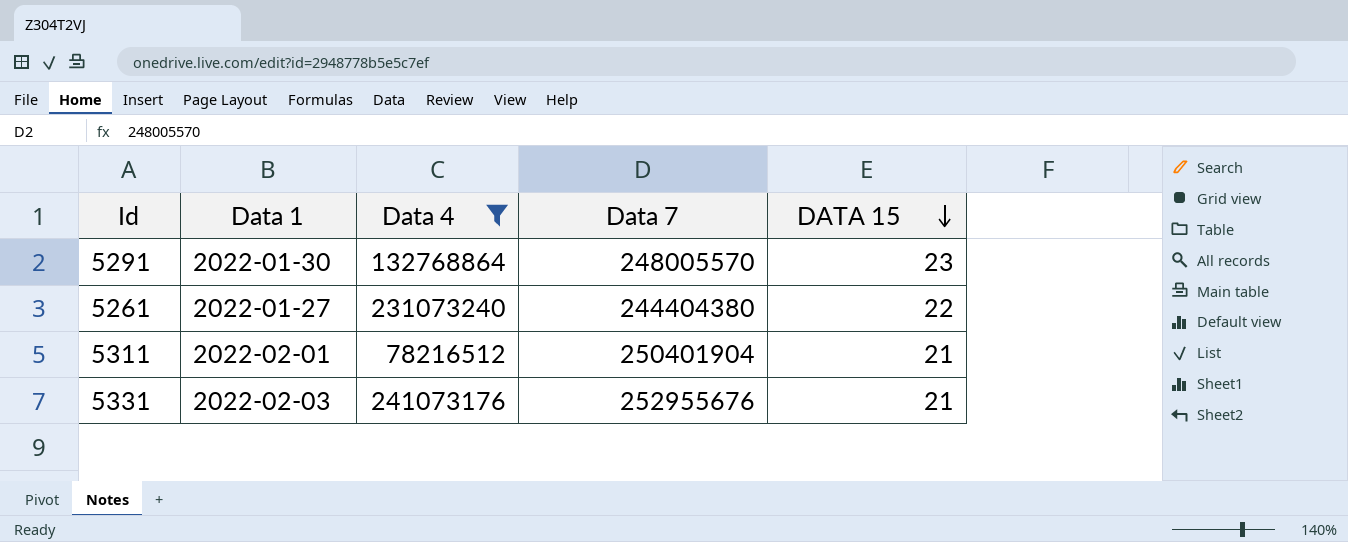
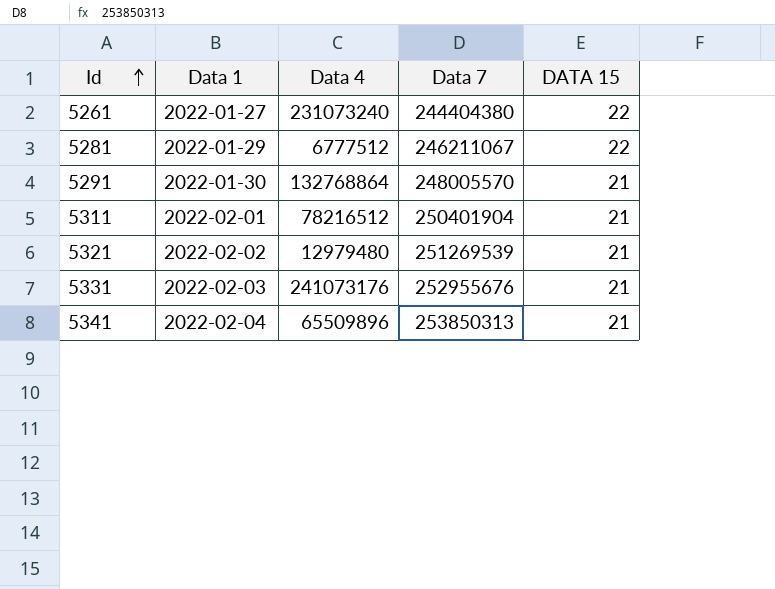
filter: Data 4 >= 78216512 -> none
row order: DATA 15 descending -> Id ascending
5291 | DATA 15: 23 -> 21

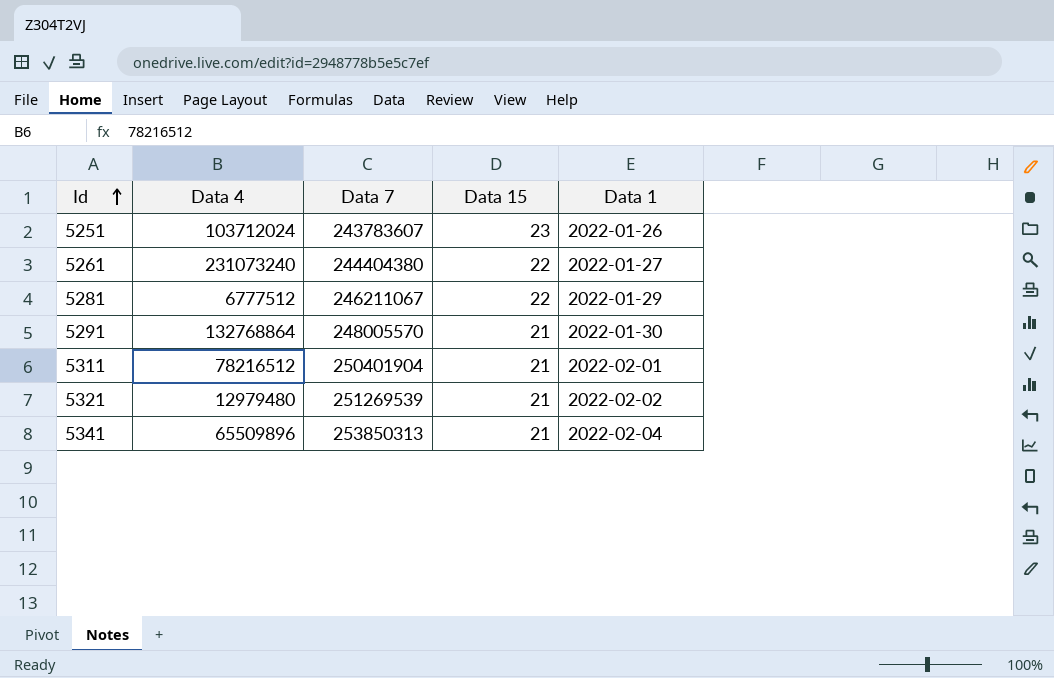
column name: DATA 15 -> Data 15
column Data 1 | position: 2 -> 5
row 5331: 2022-02-03 | 241073176 | 252955676 | 21 -> none
row 5251: none -> 103712024 | 243783607 | 23 | 2022-01-26

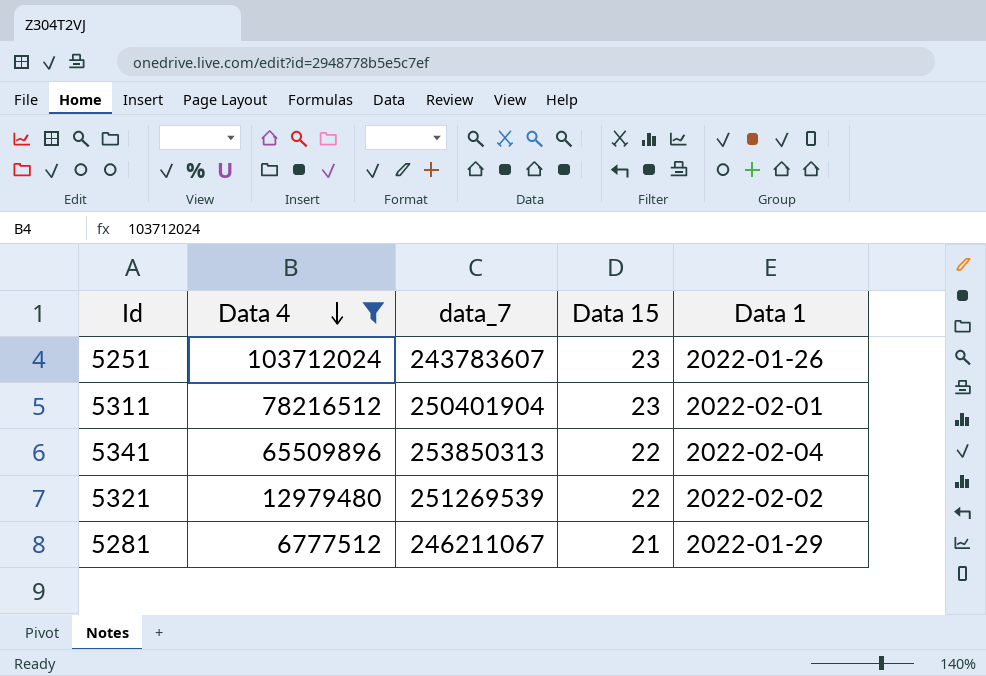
filter: none -> Data 4 <= 103712024
row order: Id ascending -> Data 4 descending
column name: Data 7 -> data_7
5311 | Data 15: 21 -> 23
5341 | Data 15: 21 -> 22
5321 | Data 15: 21 -> 22
5281 | Data 15: 22 -> 21

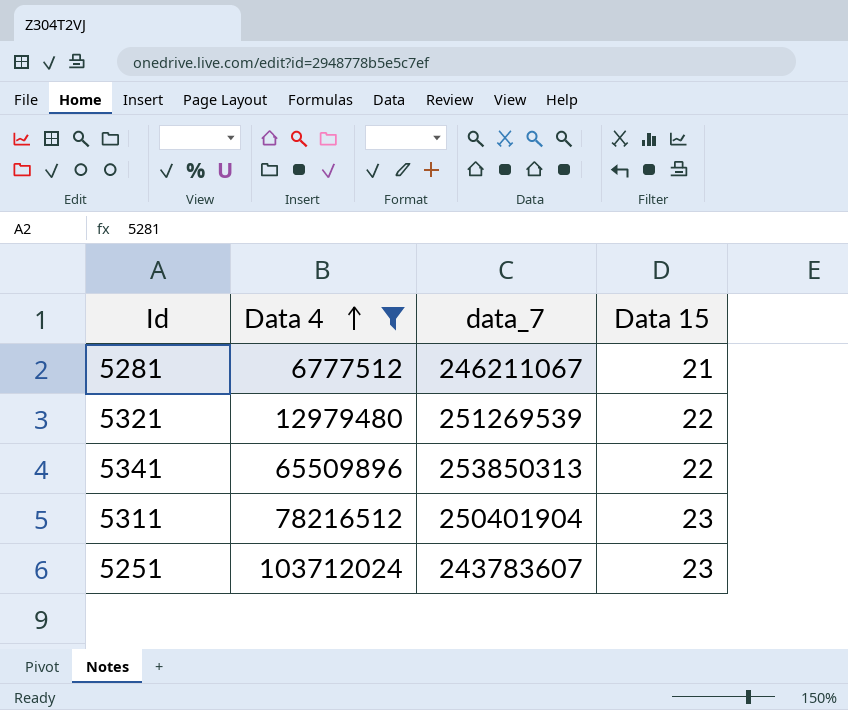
row order: Data 4 descending -> Data 4 ascending
column Data 1 | position: 5 -> none

